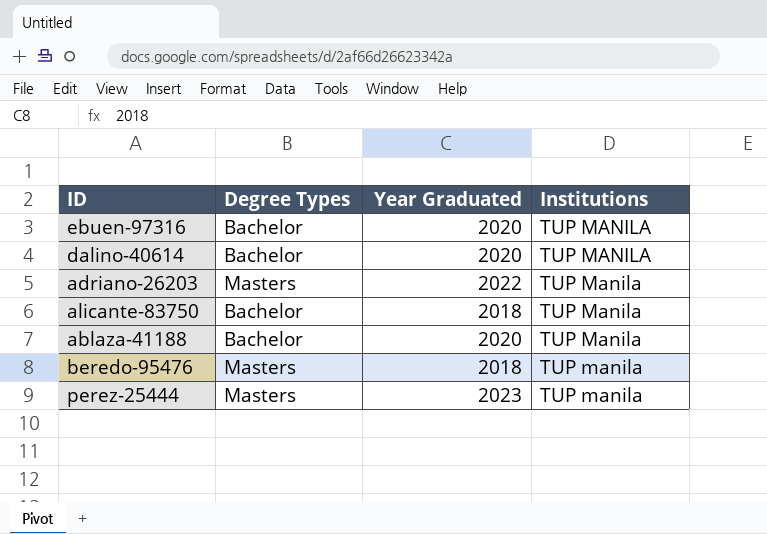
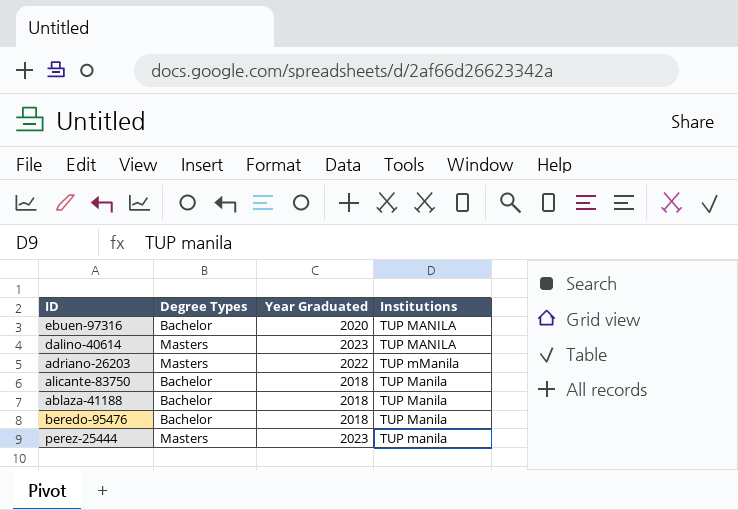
dalino-40614 | Degree Types: Bachelor -> Masters
dalino-40614 | Year Graduated: 2020 -> 2023
adriano-26203 | Institutions: TUP Manila -> TUP mManila
ablaza-41188 | Year Graduated: 2020 -> 2018
beredo-95476 | Degree Types: Masters -> Bachelor
beredo-95476 | Institutions: TUP manila -> TUP Manila

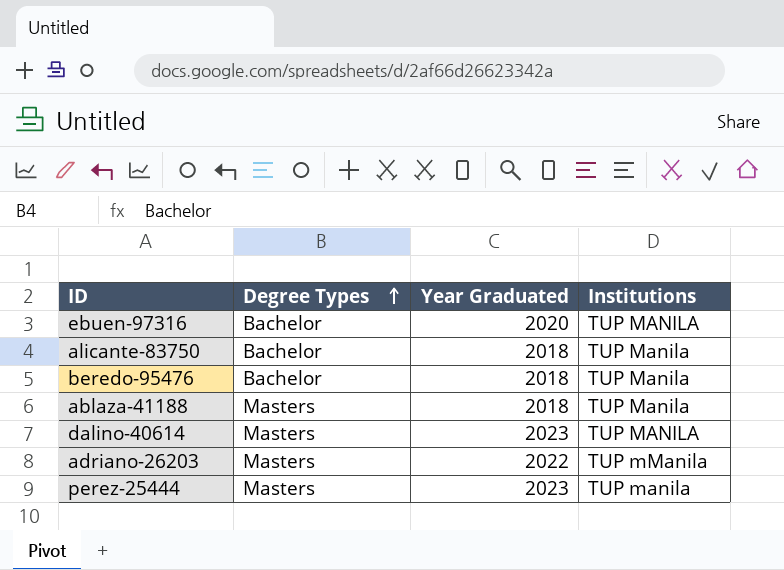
row order: none -> Degree Types ascending
ablaza-41188 | Degree Types: Bachelor -> Masters

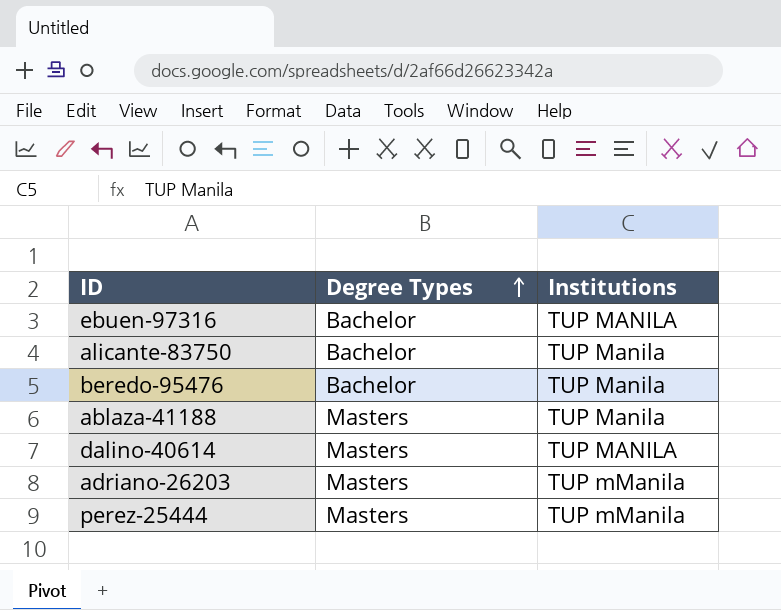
column Year Graduated | position: 3 -> none
perez-25444 | Institutions: TUP manila -> TUP mManila

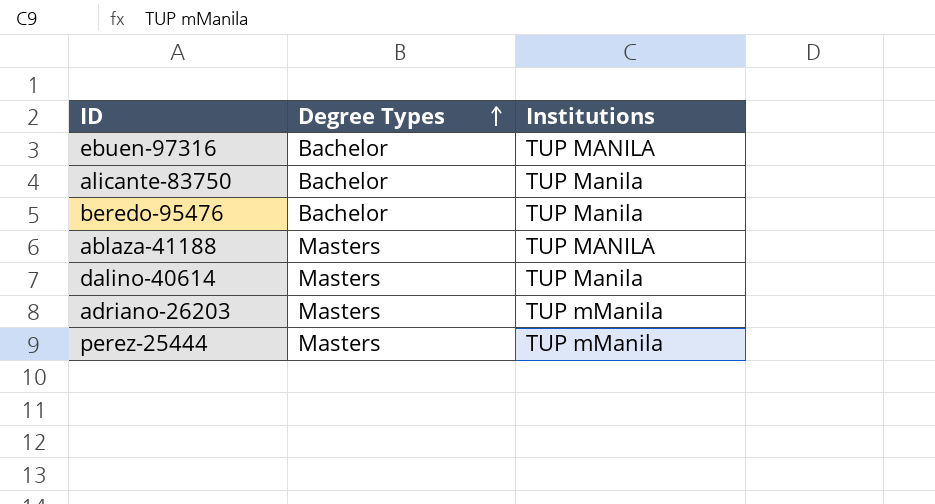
ablaza-41188 | Institutions: TUP Manila -> TUP MANILA
dalino-40614 | Institutions: TUP MANILA -> TUP Manila

